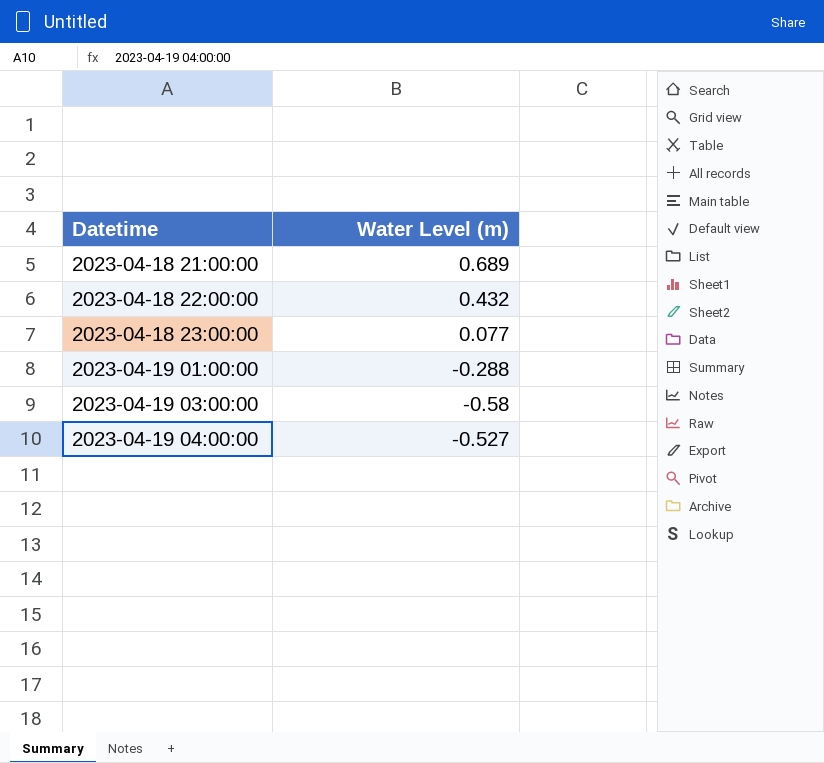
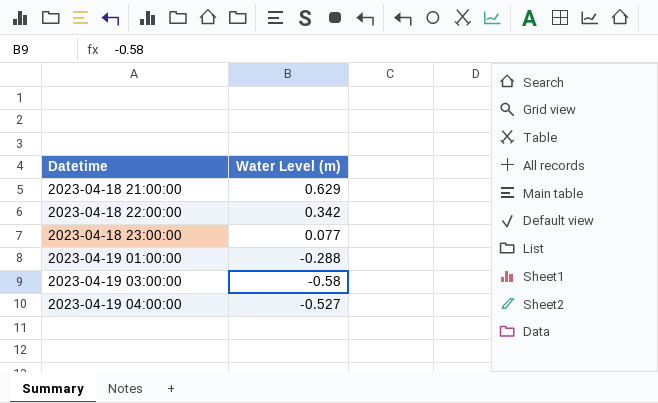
2023-04-18 21:00:00 | Water Level (m): 0.689 -> 0.629
2023-04-18 22:00:00 | Water Level (m): 0.432 -> 0.342

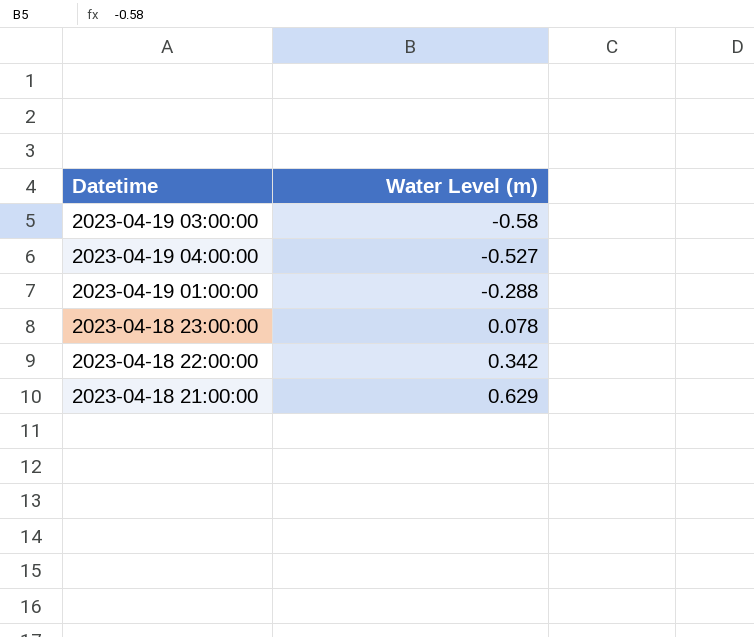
row order: Datetime ascending -> Water Level (m) ascending
2023-04-18 23:00:00 | Water Level (m): 0.077 -> 0.078

